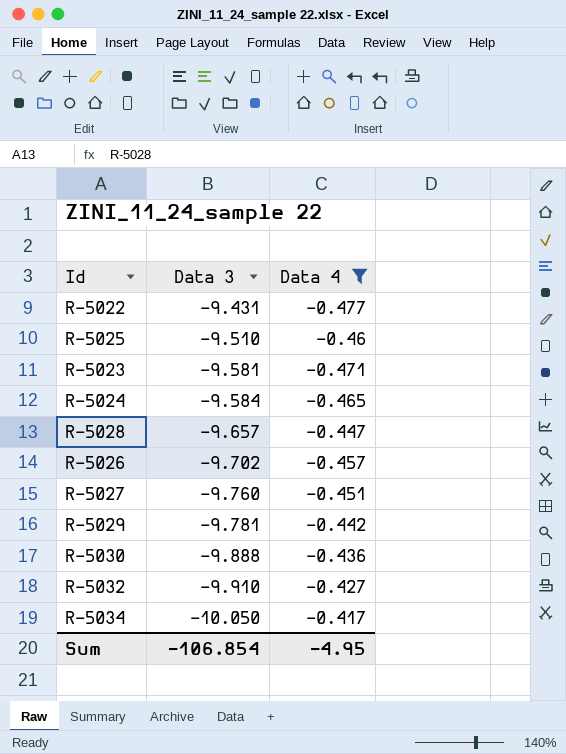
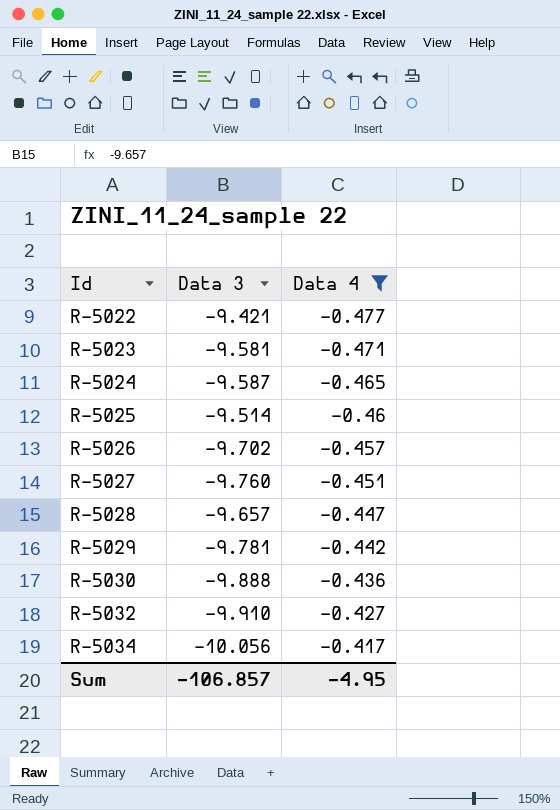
row order: Data 3 descending -> Id ascending
R-5022 | Data 3: -9.431 -> -9.421
R-5024 | Data 3: -9.584 -> -9.587
R-5025 | Data 3: -9.510 -> -9.514
R-5034 | Data 3: -10.050 -> -10.056
Sum | Data 3: -106.854 -> -106.857

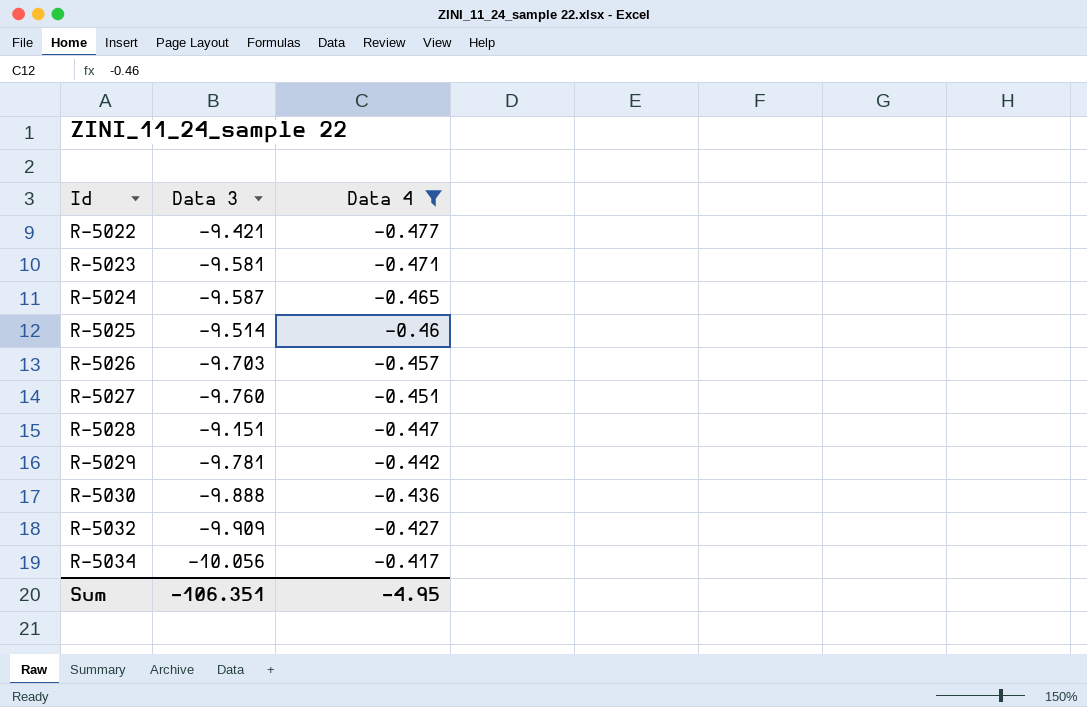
R-5026 | Data 3: -9.702 -> -9.703
R-5028 | Data 3: -9.657 -> -9.151
R-5032 | Data 3: -9.910 -> -9.909
Sum | Data 3: -106.857 -> -106.351

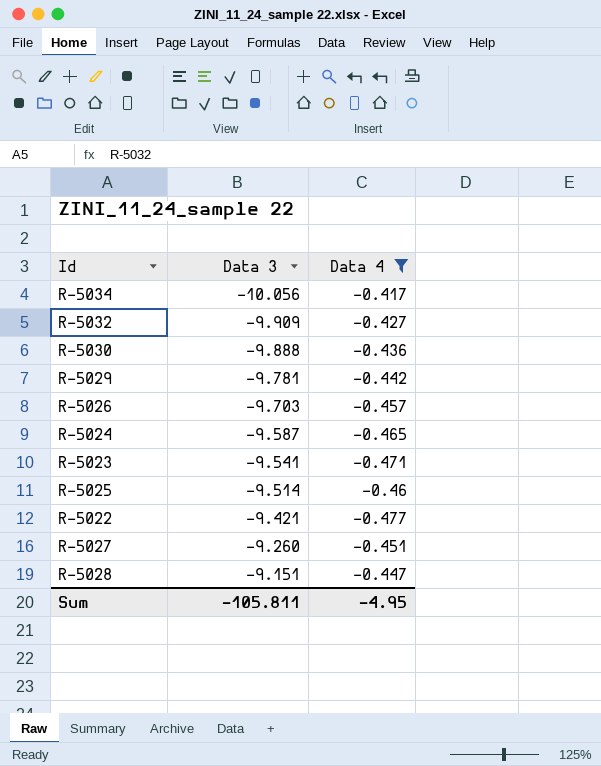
row order: Id ascending -> Data 3 ascending
R-5023 | Data 3: -9.581 -> -9.541
R-5027 | Data 3: -9.760 -> -9.260
Sum | Data 3: -106.351 -> -105.811

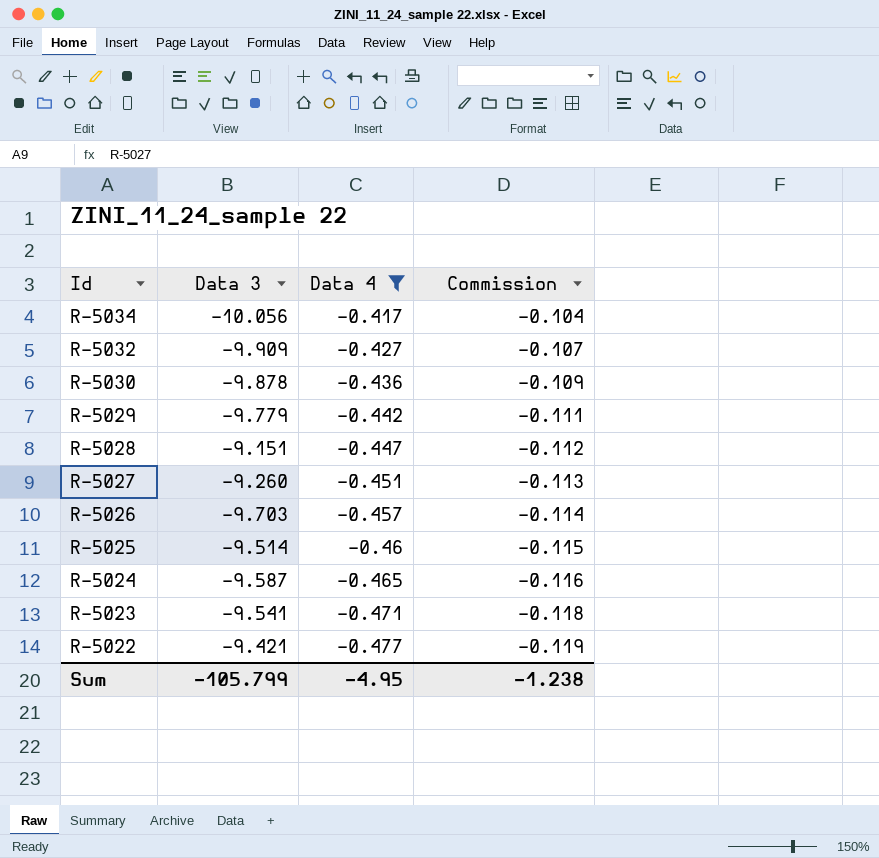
row order: Data 3 ascending -> Id descending
column Commission | formula: none -> [Data 4] * 0.25
R-5030 | Data 3: -9.888 -> -9.878
R-5029 | Data 3: -9.781 -> -9.779
Sum | Data 3: -105.811 -> -105.799

